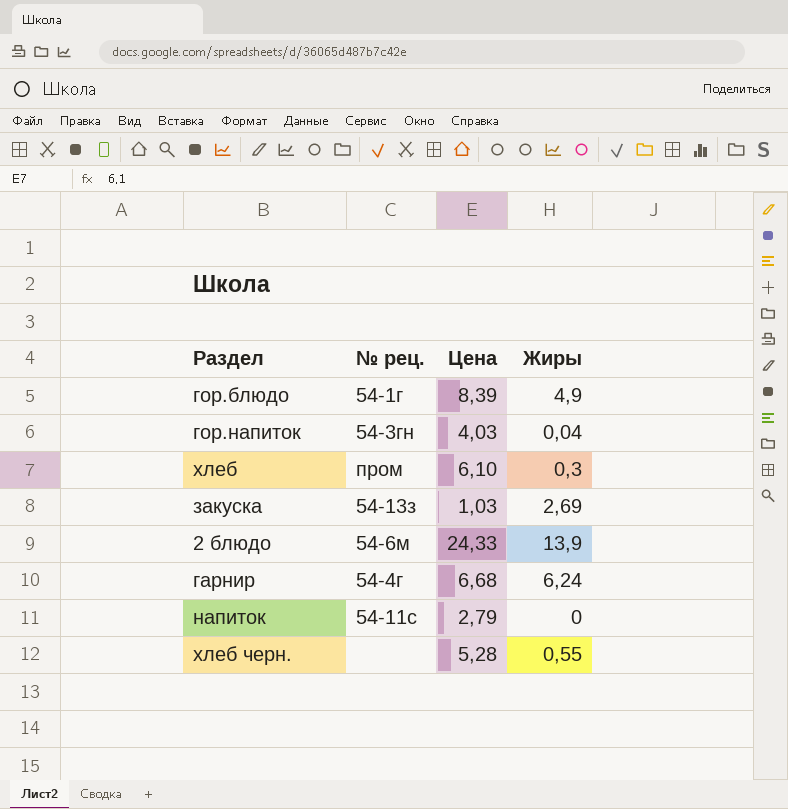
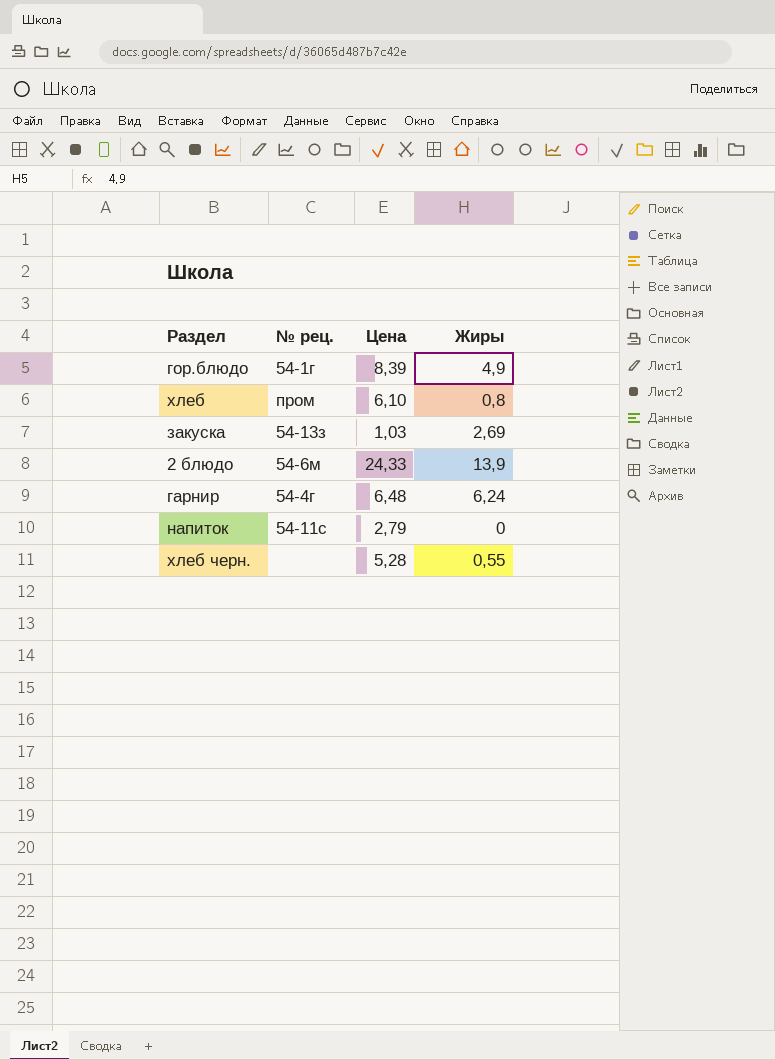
row гор.напиток: 54-3гн | 4,03 | 0,04 -> none
хлеб | Жиры: 0,3 -> 0,8
гарнир | Цена: 6,68 -> 6,48

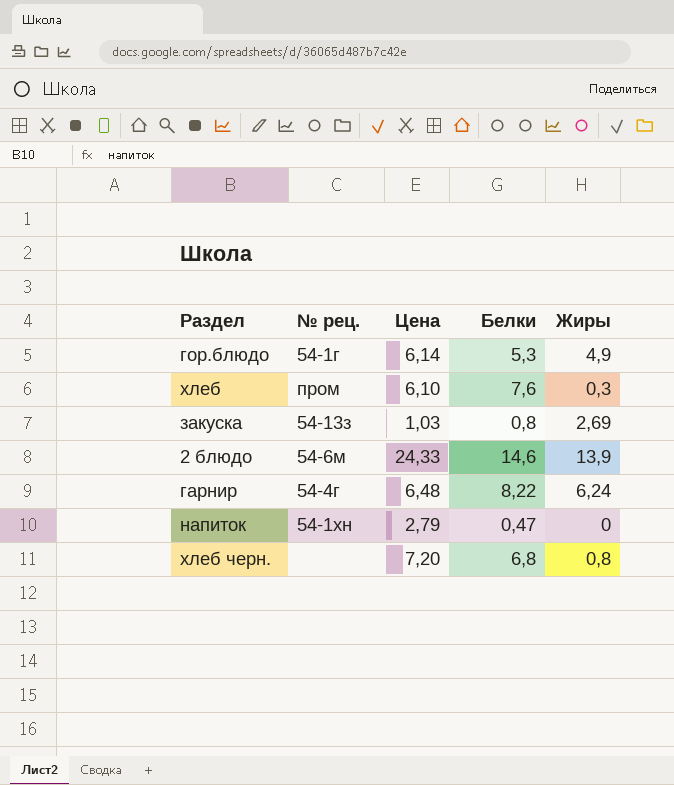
column Белки | position: none -> 4
гор.блюдо | Цена: 8,39 -> 6,14
хлеб | Жиры: 0,8 -> 0,3
напиток | № рец.: 54-11с -> 54-1хн
хлеб черн. | Цена: 5,28 -> 7,20
хлеб черн. | Жиры: 0,55 -> 0,8

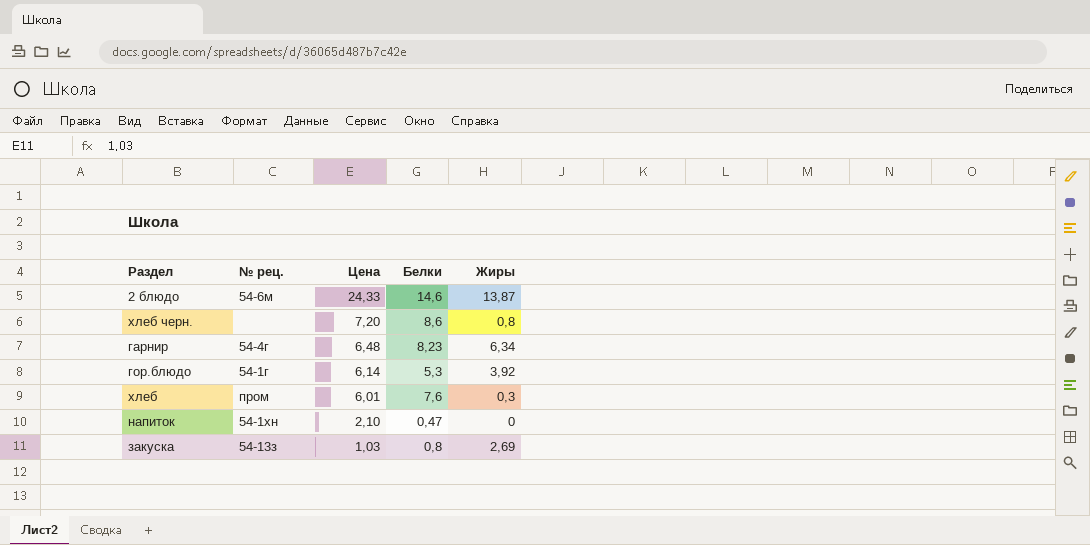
row order: none -> Цена descending
2 блюдо | Жиры: 13,9 -> 13,87
хлеб черн. | Белки: 6,8 -> 8,6
гарнир | Белки: 8,22 -> 8,23
гарнир | Жиры: 6,24 -> 6,34
гор.блюдо | Жиры: 4,9 -> 3,92
хлеб | Цена: 6,10 -> 6,01
напиток | Цена: 2,79 -> 2,10

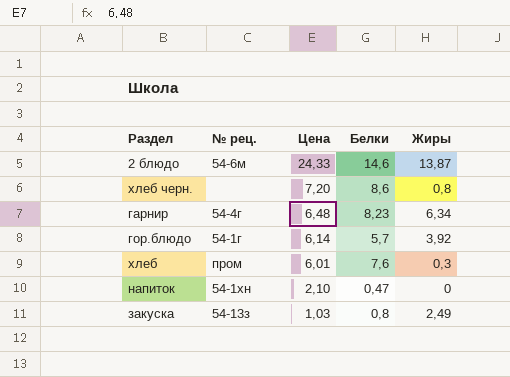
гор.блюдо | Белки: 5,3 -> 5,7
закуска | Жиры: 2,69 -> 2,49

